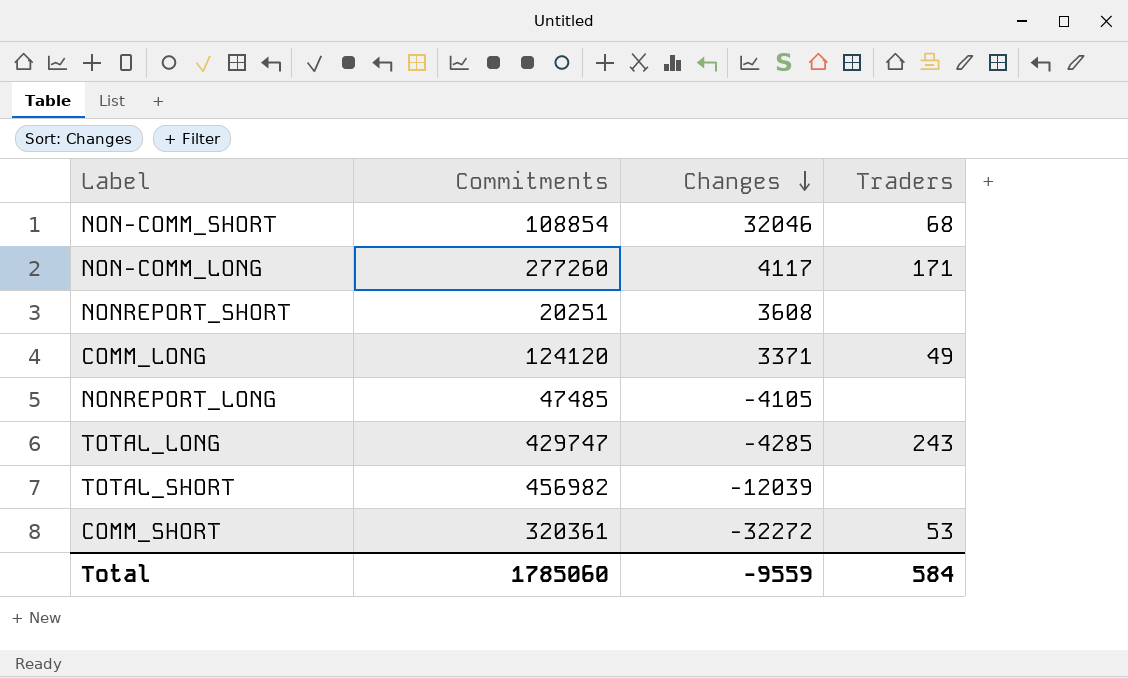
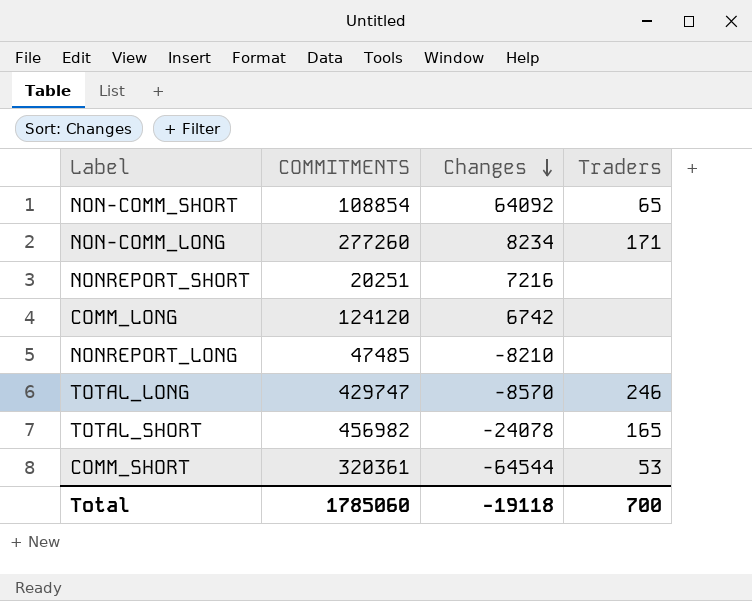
column name: Commitments -> COMMITMENTS
NON-COMM_SHORT | Changes: 32046 -> 64092
NON-COMM_SHORT | Traders: 68 -> 65
NON-COMM_LONG | Changes: 4117 -> 8234
NONREPORT_SHORT | Changes: 3608 -> 7216
COMM_LONG | Changes: 3371 -> 6742
COMM_LONG | Traders: 49 -> none
NONREPORT_LONG | Changes: -4105 -> -8210
TOTAL_LONG | Changes: -4285 -> -8570
TOTAL_LONG | Traders: 243 -> 246
TOTAL_SHORT | Changes: -12039 -> -24078
TOTAL_SHORT | Traders: none -> 165
COMM_SHORT | Changes: -32272 -> -64544
Total | Changes: -9559 -> -19118
Total | Traders: 584 -> 700

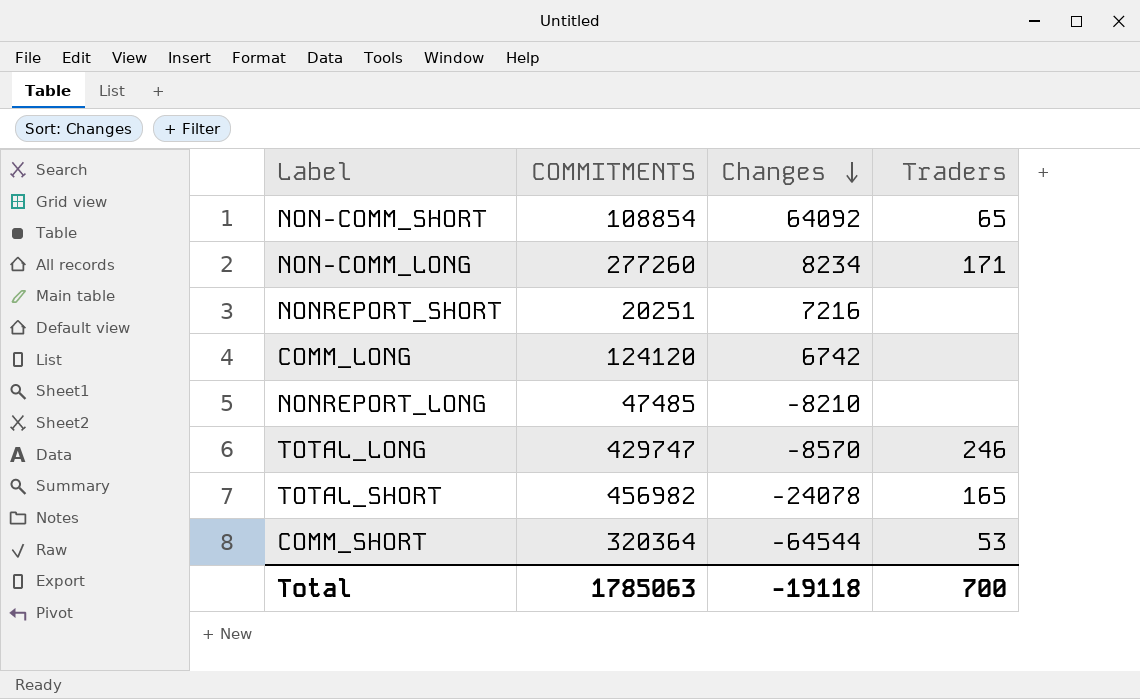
COMM_SHORT | COMMITMENTS: 320361 -> 320364
Total | COMMITMENTS: 1785060 -> 1785063

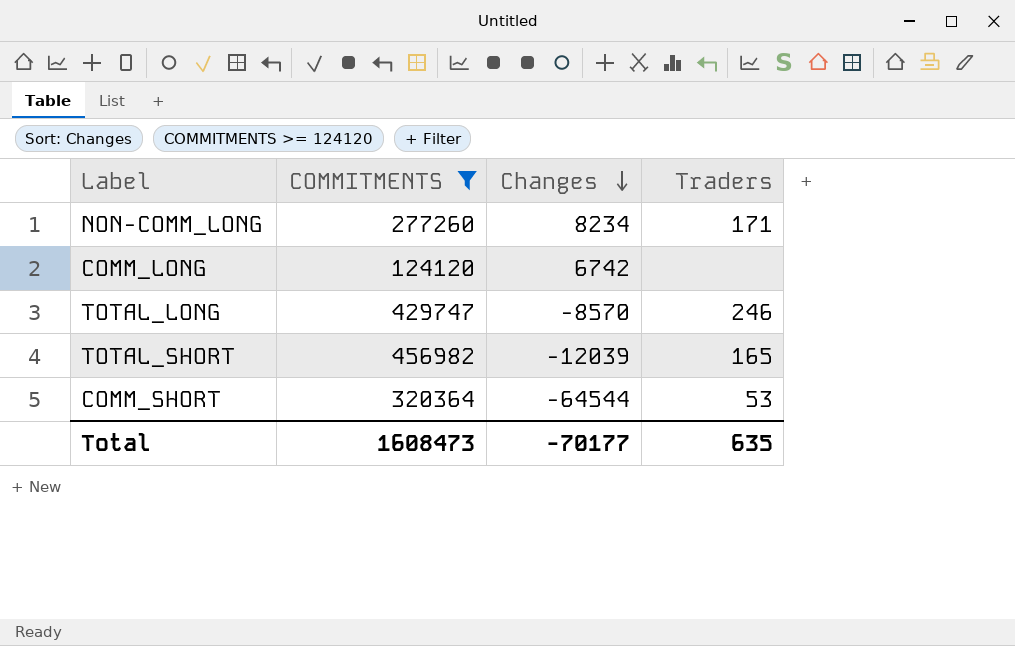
filter: none -> COMMITMENTS >= 124120
TOTAL_SHORT | Changes: -24078 -> -12039
Total | COMMITMENTS: 1785063 -> 1608473
Total | Changes: -19118 -> -70177
Total | Traders: 700 -> 635

